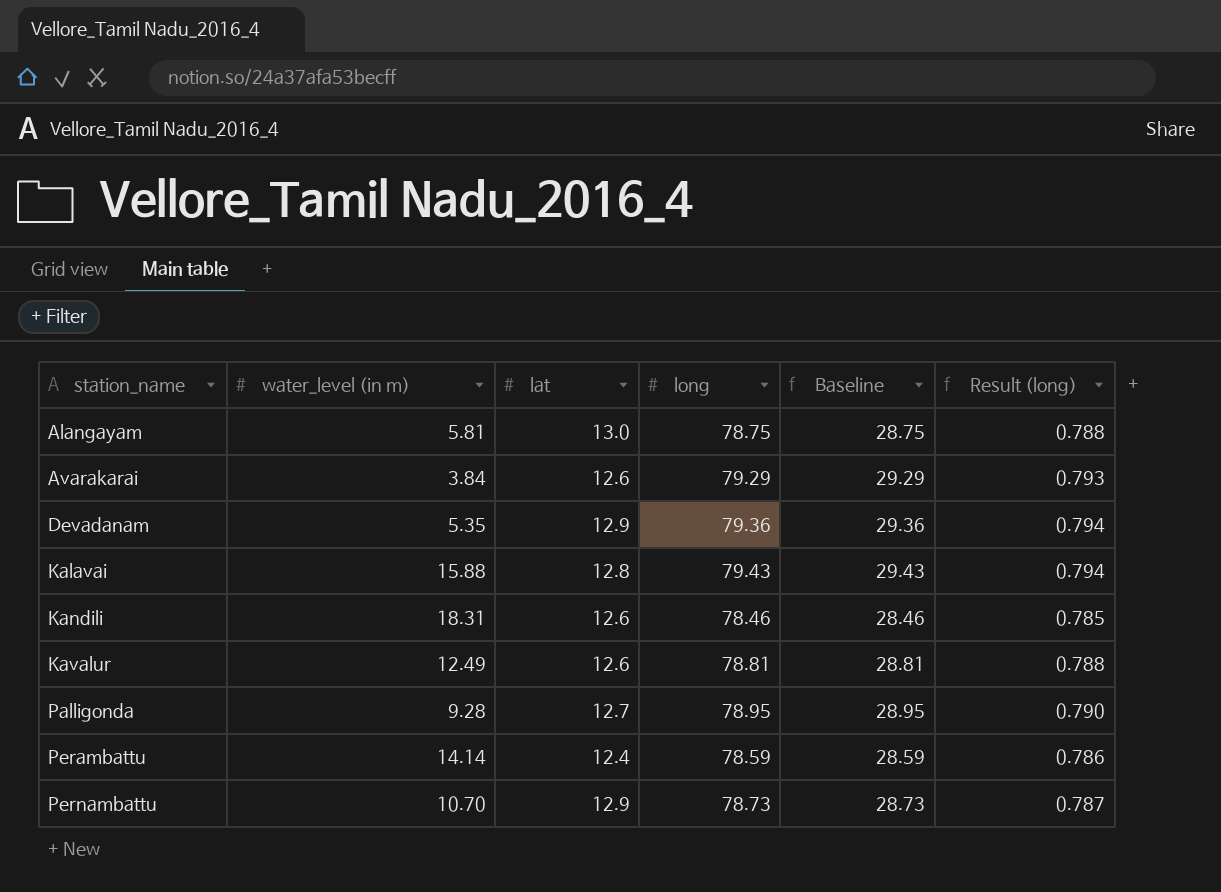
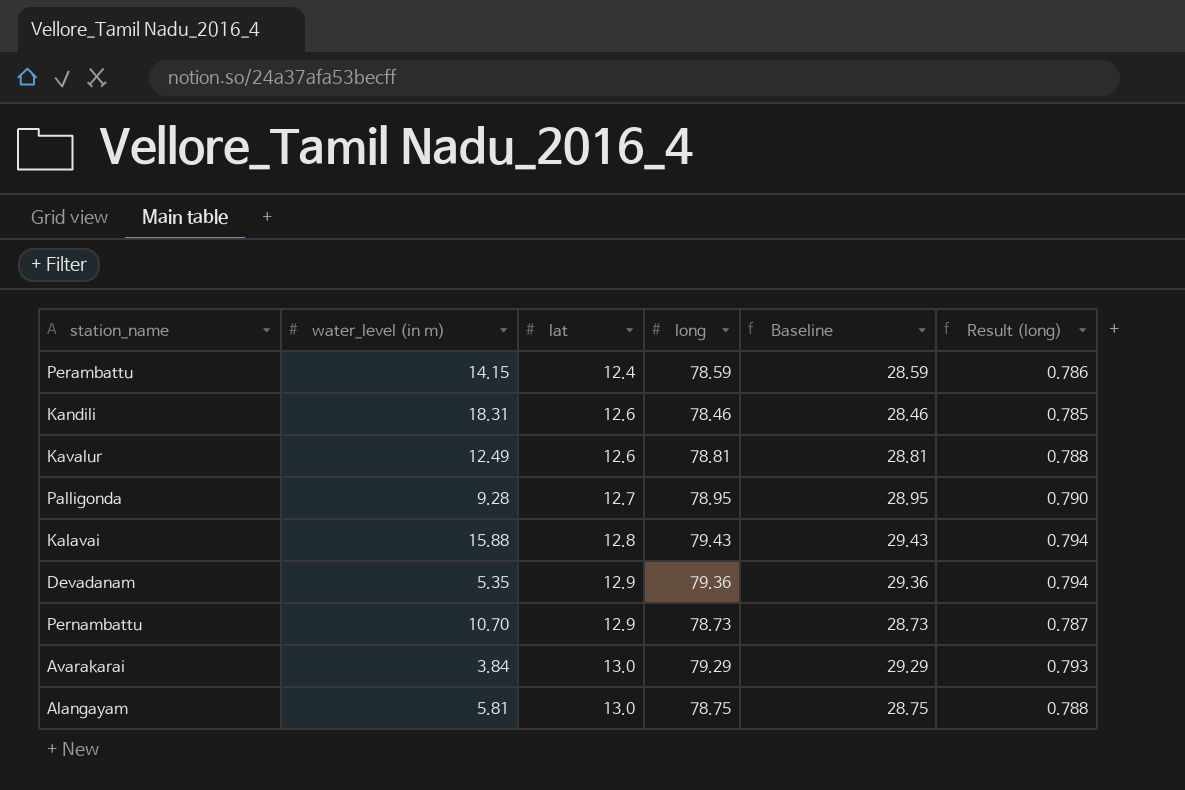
row order: station_name ascending -> lat ascending
Perambattu | water_level (in m): 14.14 -> 14.15
Avarakarai | lat: 12.6 -> 13.0

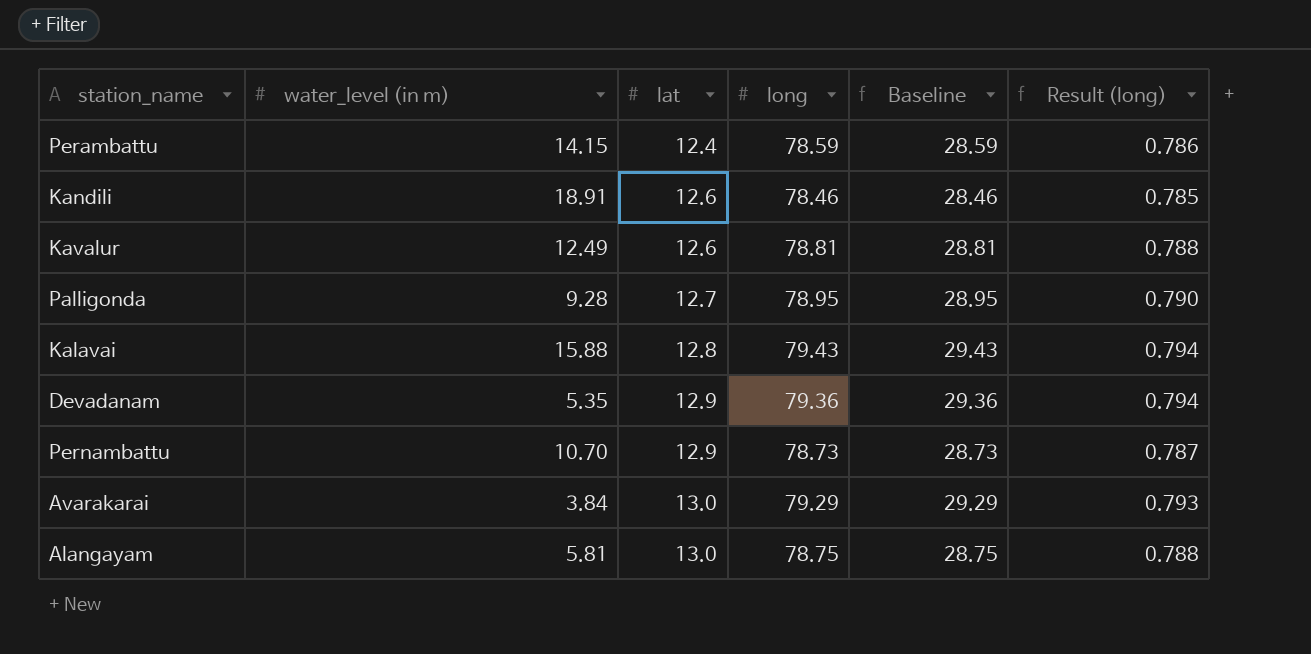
Kandili | water_level (in m): 18.31 -> 18.91

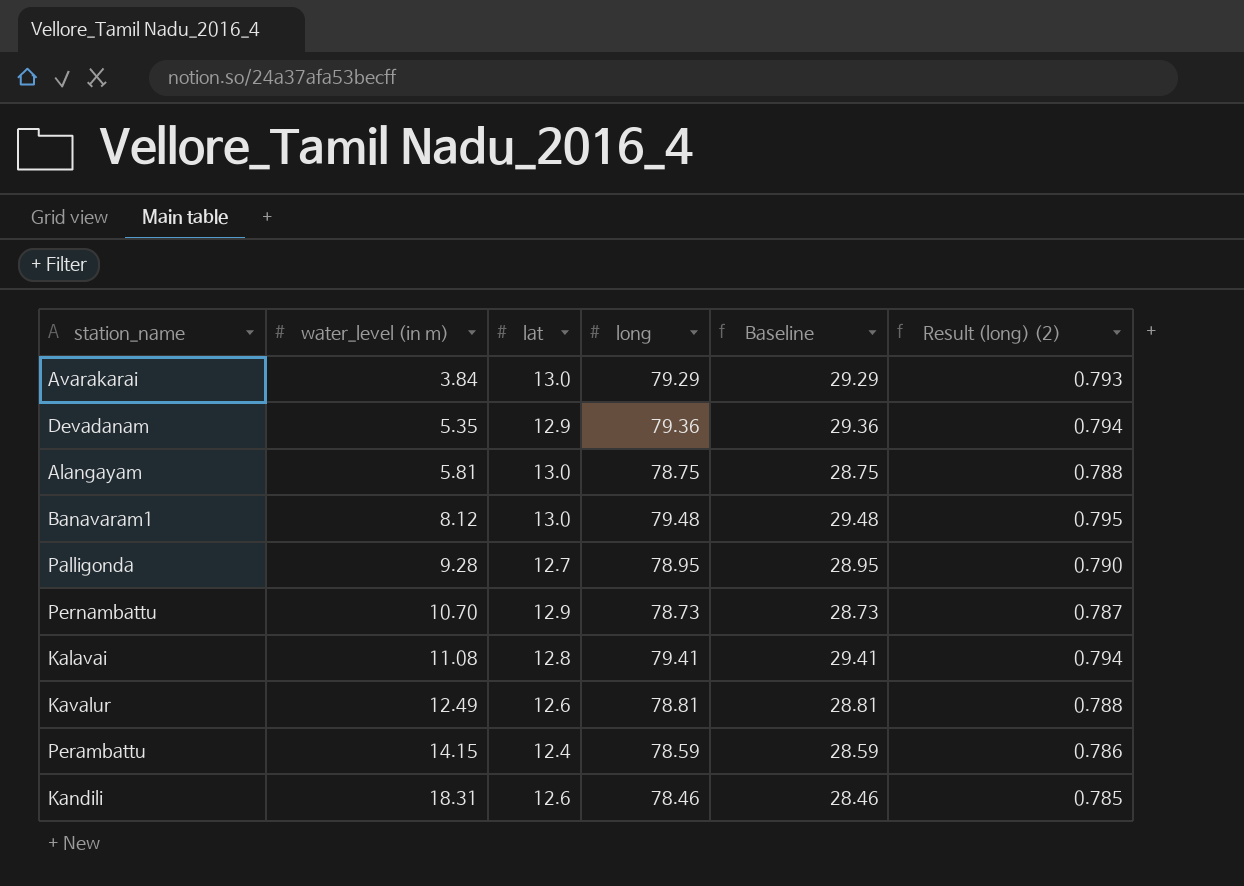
row order: lat ascending -> water_level (in m) ascending
column name: Result (long) -> Result (long) (2)
row Banavaram1: none -> 8.12 | 13.0 | 79.48 | 29.48 | 0.795
Kalavai | water_level (in m): 15.88 -> 11.08
Kalavai | long: 79.43 -> 79.41
Kalavai | Baseline: 29.43 -> 29.41
Kandili | water_level (in m): 18.91 -> 18.31

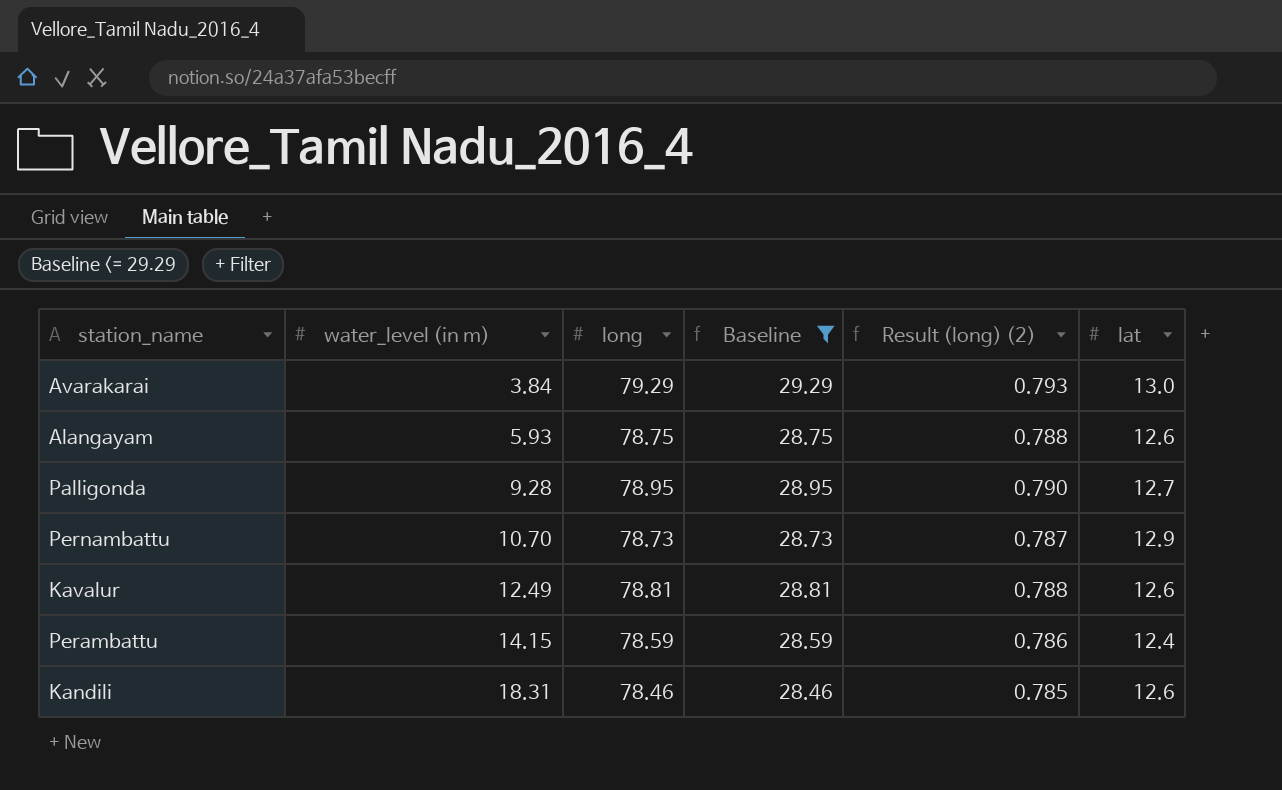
filter: none -> Baseline <= 29.29
column lat | position: 3 -> 6
Alangayam | water_level (in m): 5.81 -> 5.93
Alangayam | lat: 13.0 -> 12.6

